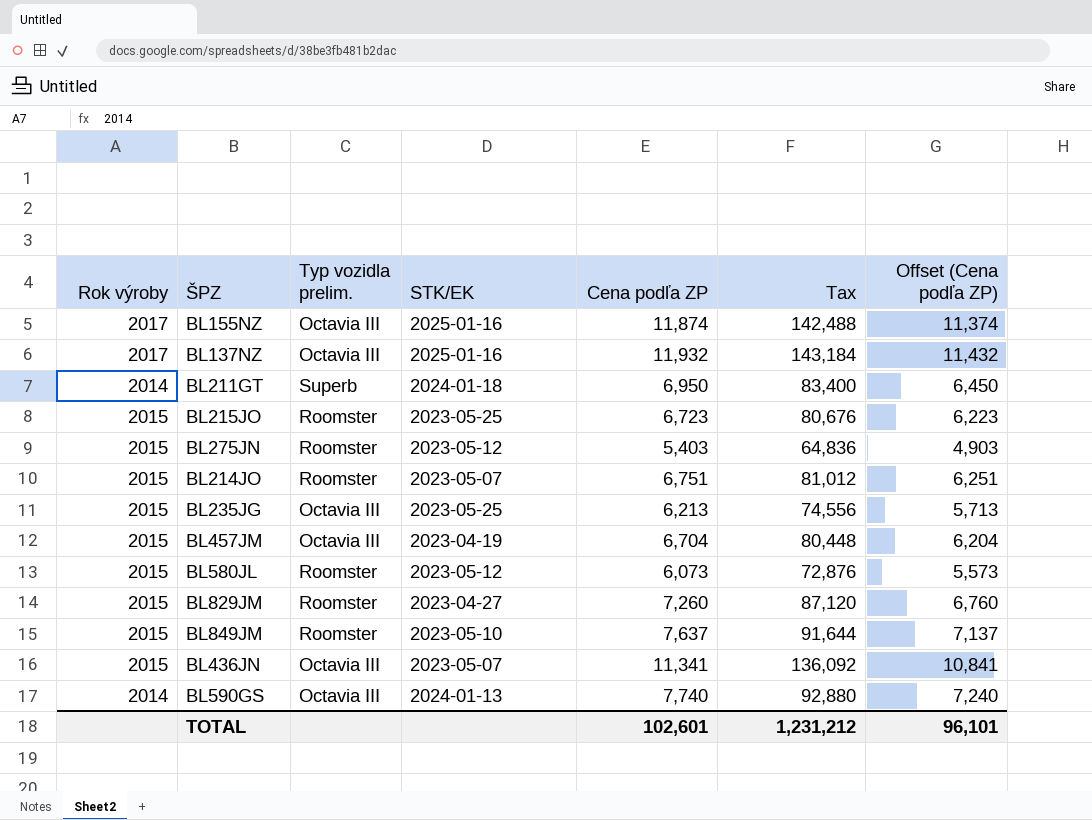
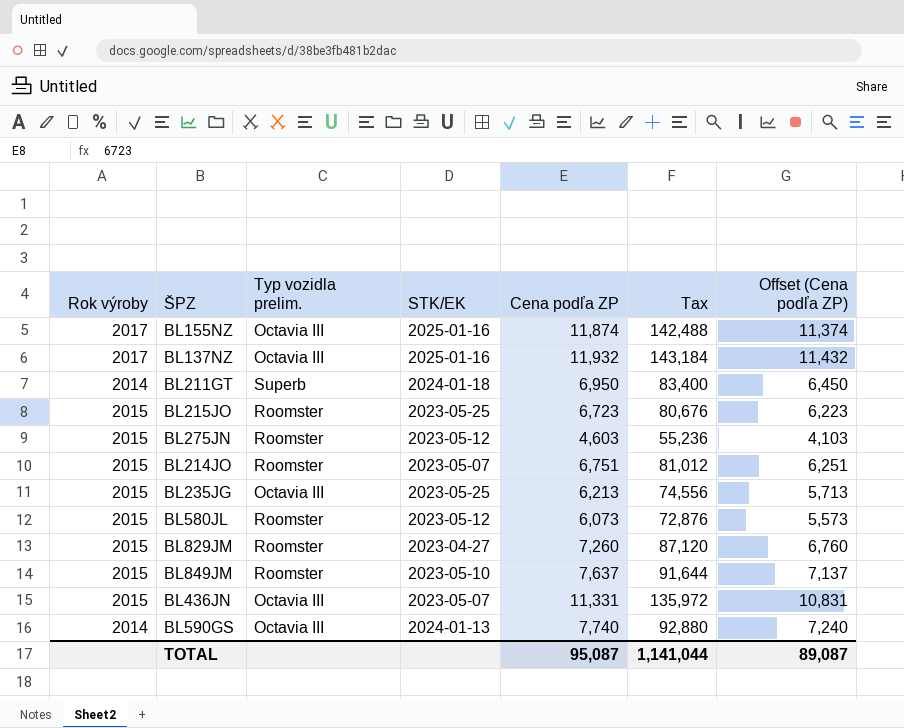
row BL457JM: 2015 | Octavia III | 2023-04-19 | 6,704 | 80,448 | 6,204 -> none
BL275JN | Cena podľa ZP: 5,403 -> 4,603
BL275JN | Tax: 64,836 -> 55,236
BL275JN | Offset (Cena podľa ZP): 4,903 -> 4,103
BL436JN | Cena podľa ZP: 11,341 -> 11,331
BL436JN | Tax: 136,092 -> 135,972
BL436JN | Offset (Cena podľa ZP): 10,841 -> 10,831
TOTAL | Cena podľa ZP: 102,601 -> 95,087
TOTAL | Tax: 1,231,212 -> 1,141,044
TOTAL | Offset (Cena podľa ZP): 96,101 -> 89,087

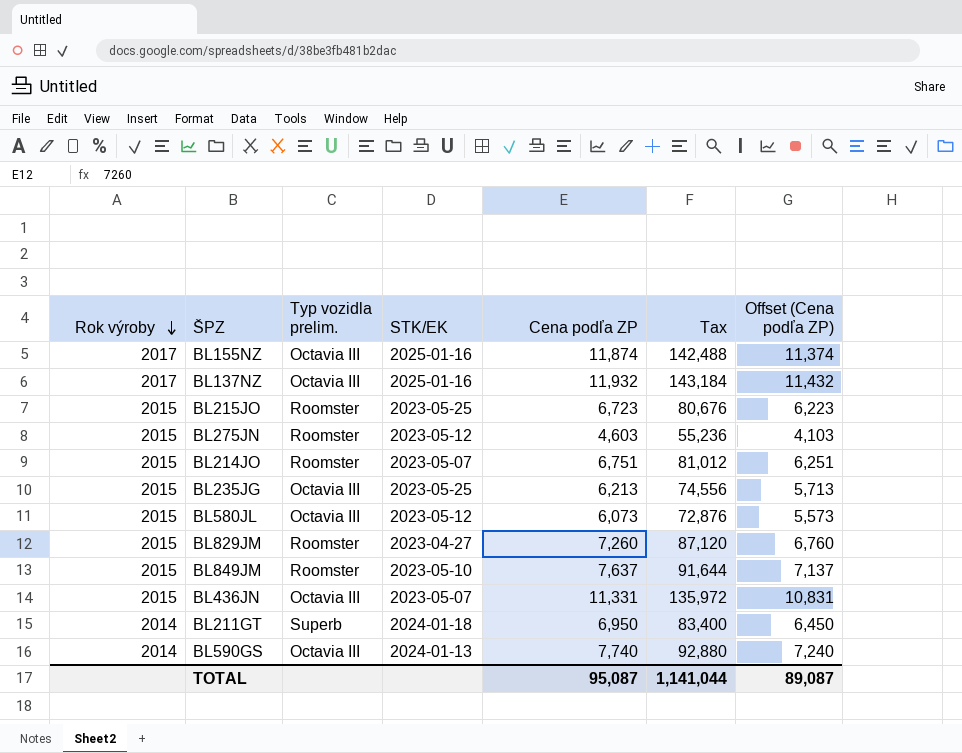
row order: none -> Rok výroby descending
BL580JL | Typ vozidla prelim.: Roomster -> Octavia III

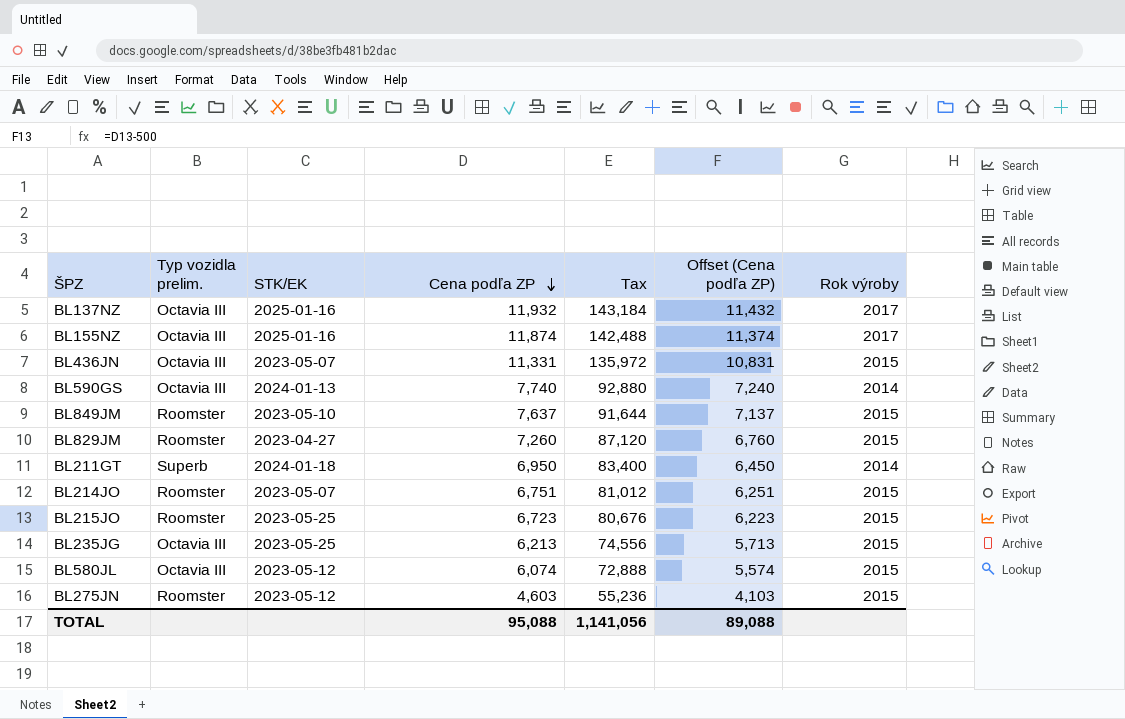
row order: Rok výroby descending -> Cena podľa ZP descending
column Rok výroby | position: 1 -> 7
BL580JL | Cena podľa ZP: 6,073 -> 6,074
BL580JL | Tax: 72,876 -> 72,888
BL580JL | Offset (Cena podľa ZP): 5,573 -> 5,574
TOTAL | Cena podľa ZP: 95,087 -> 95,088
TOTAL | Tax: 1,141,044 -> 1,141,056
TOTAL | Offset (Cena podľa ZP): 89,087 -> 89,088

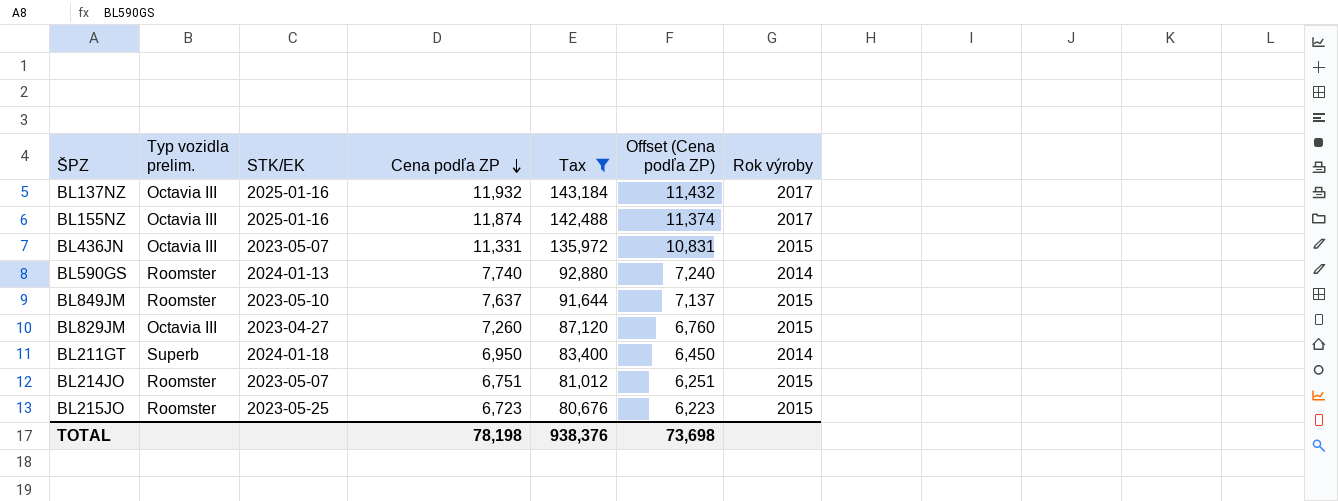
filter: none -> Tax >= 80,676
BL590GS | Typ vozidla prelim.: Octavia III -> Roomster
BL829JM | Typ vozidla prelim.: Roomster -> Octavia III
TOTAL | Cena podľa ZP: 95,088 -> 78,198
TOTAL | Tax: 1,141,056 -> 938,376
TOTAL | Offset (Cena podľa ZP): 89,088 -> 73,698

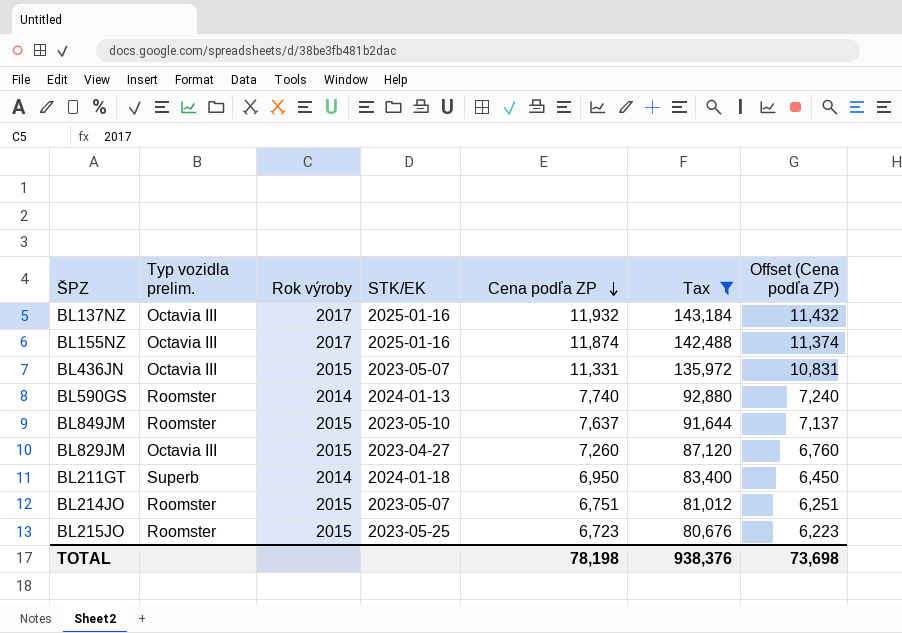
column Rok výroby | position: 7 -> 3

